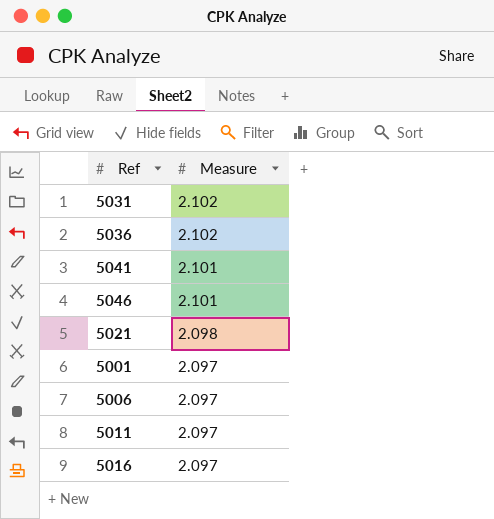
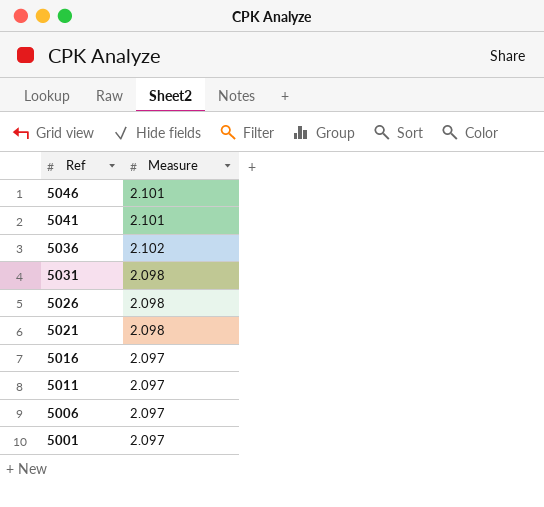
row order: Measure descending -> Ref descending
5031 | Measure: 2.102 -> 2.098
row 5026: none -> 2.098

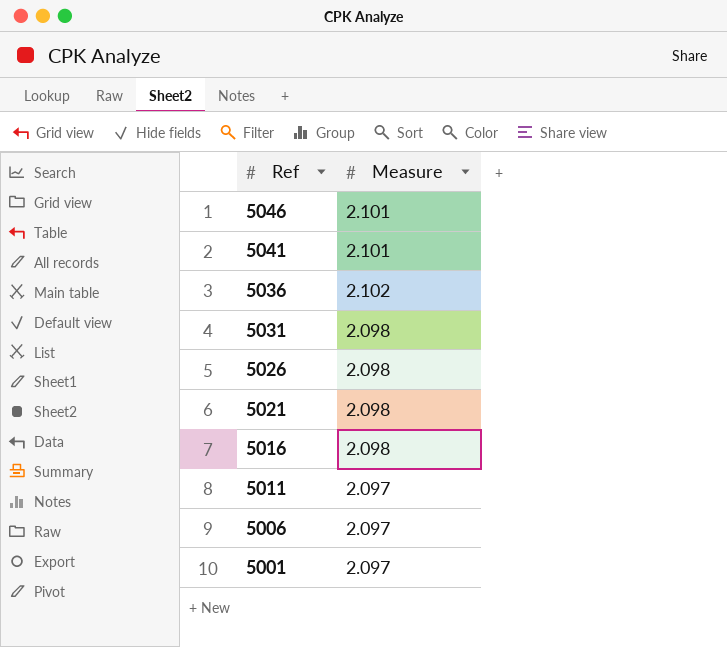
5016 | Measure: 2.097 -> 2.098

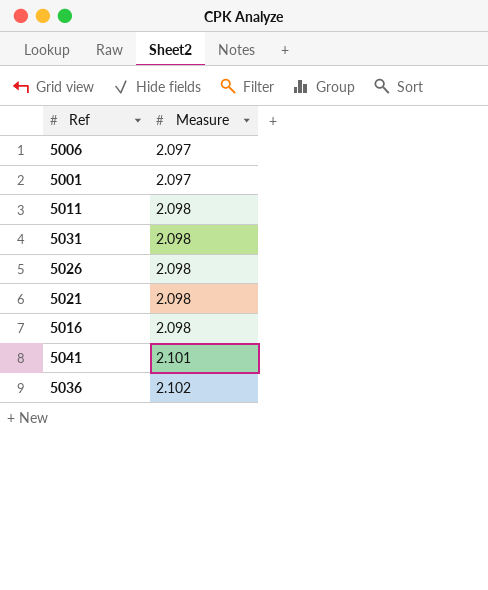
row order: Ref descending -> Measure ascending
row 5046: 2.101 -> none
5011 | Measure: 2.097 -> 2.098

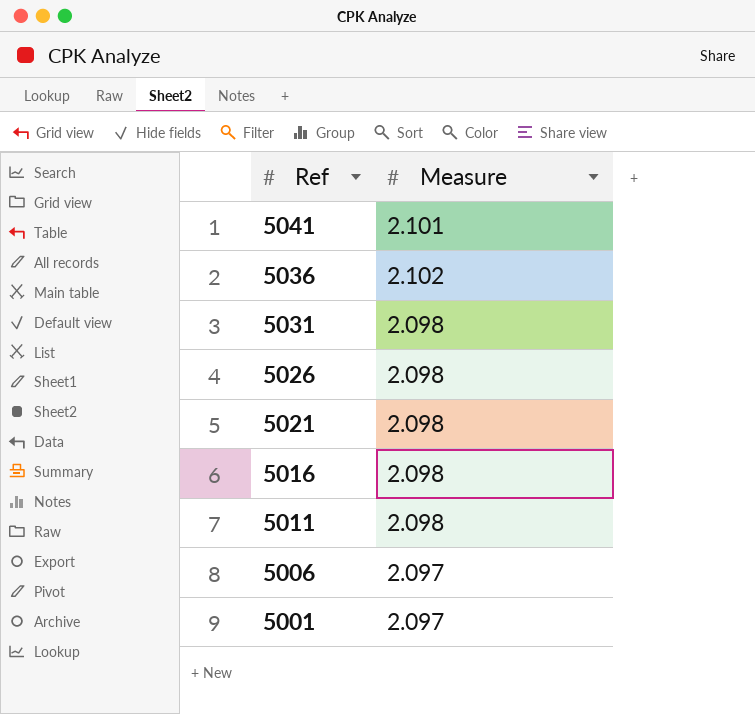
row order: Measure ascending -> Ref descending

